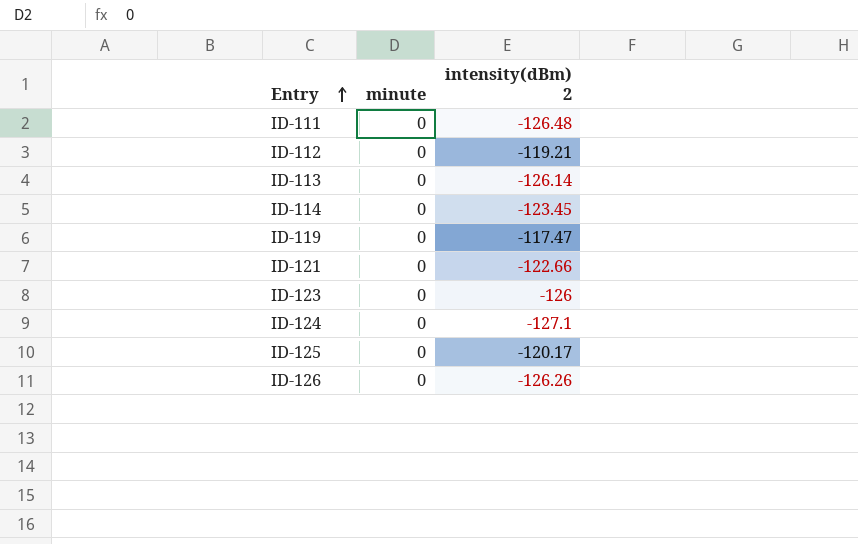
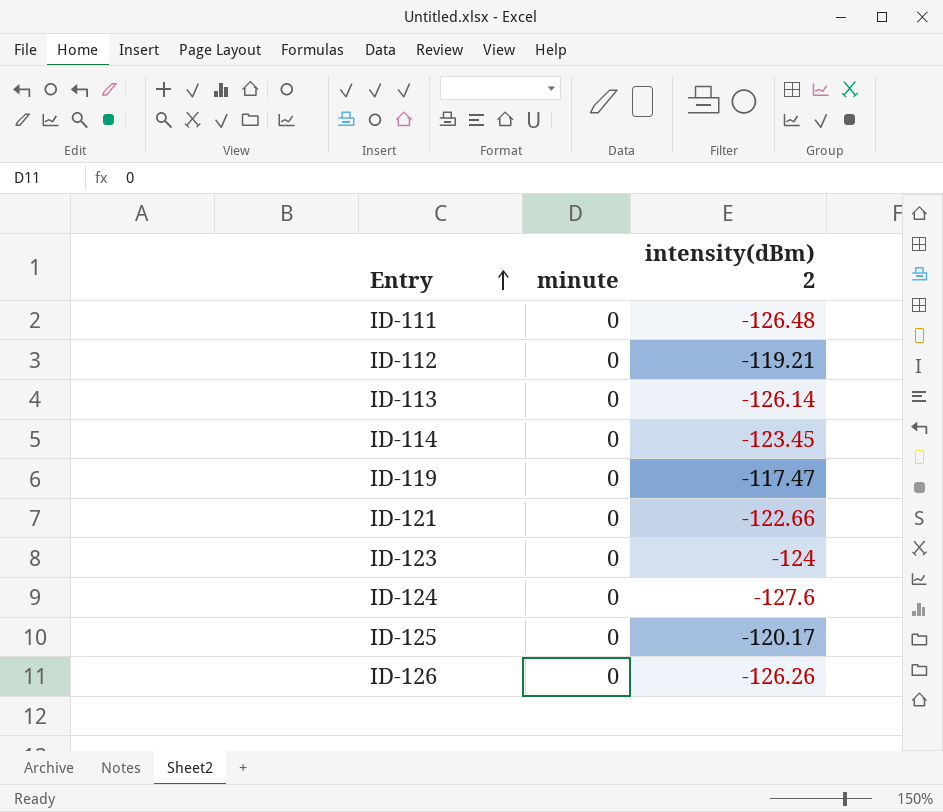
ID-123 | intensity(dBm) 2: -126 -> -124
ID-124 | intensity(dBm) 2: -127.1 -> -127.6

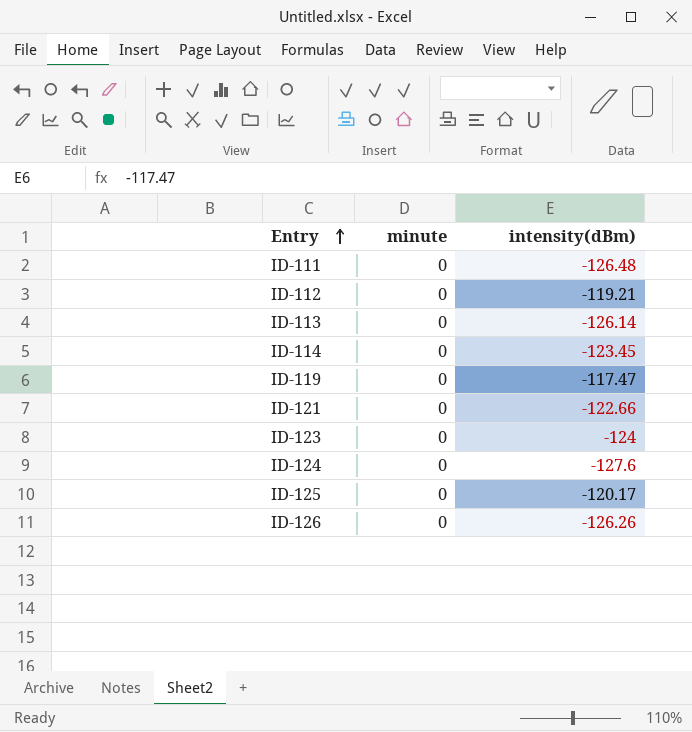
column name: intensity(dBm) 2 -> intensity(dBm)

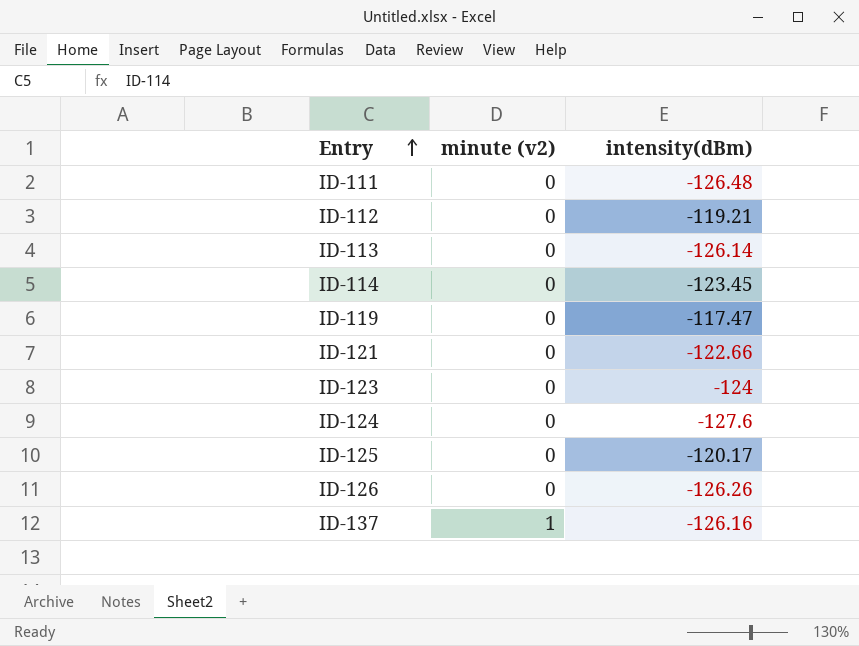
column name: minute -> minute (v2)
row ID-137: none -> 1 | -126.16

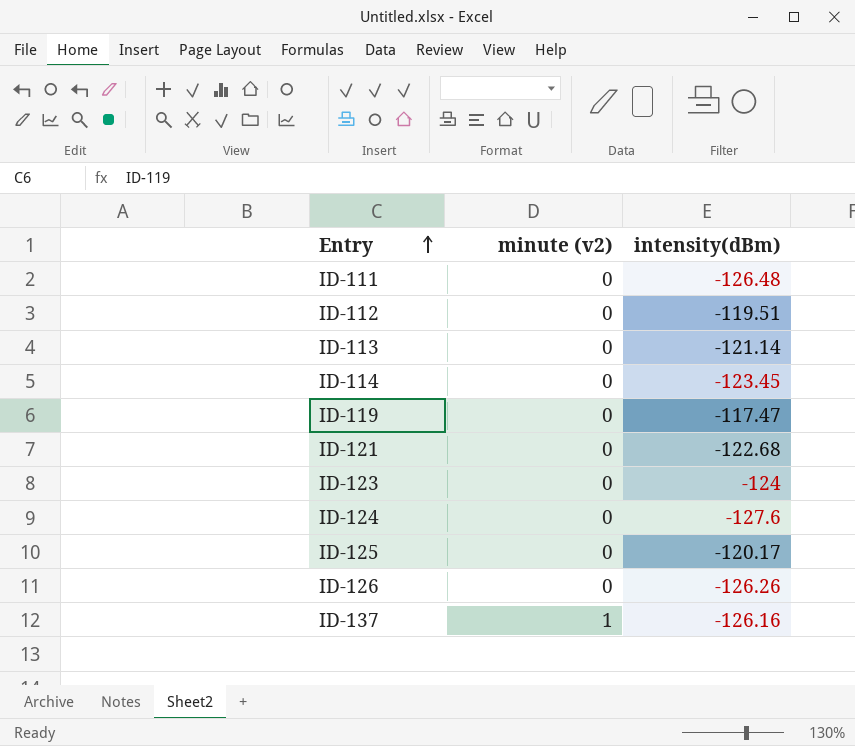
ID-112 | intensity(dBm): -119.21 -> -119.51
ID-113 | intensity(dBm): -126.14 -> -121.14
ID-121 | intensity(dBm): -122.66 -> -122.68

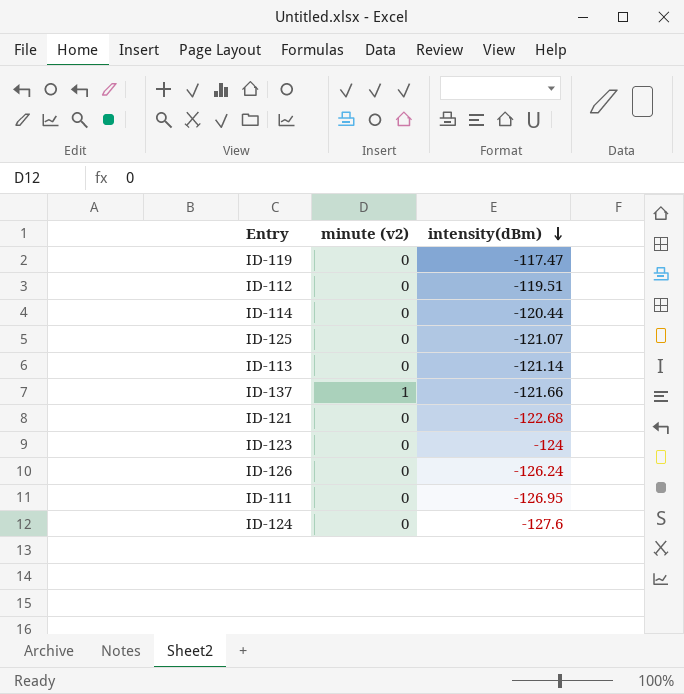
row order: Entry ascending -> intensity(dBm) descending
ID-114 | intensity(dBm): -123.45 -> -120.44
ID-125 | intensity(dBm): -120.17 -> -121.07
ID-137 | intensity(dBm): -126.16 -> -121.66
ID-126 | intensity(dBm): -126.26 -> -126.24
ID-111 | intensity(dBm): -126.48 -> -126.95

